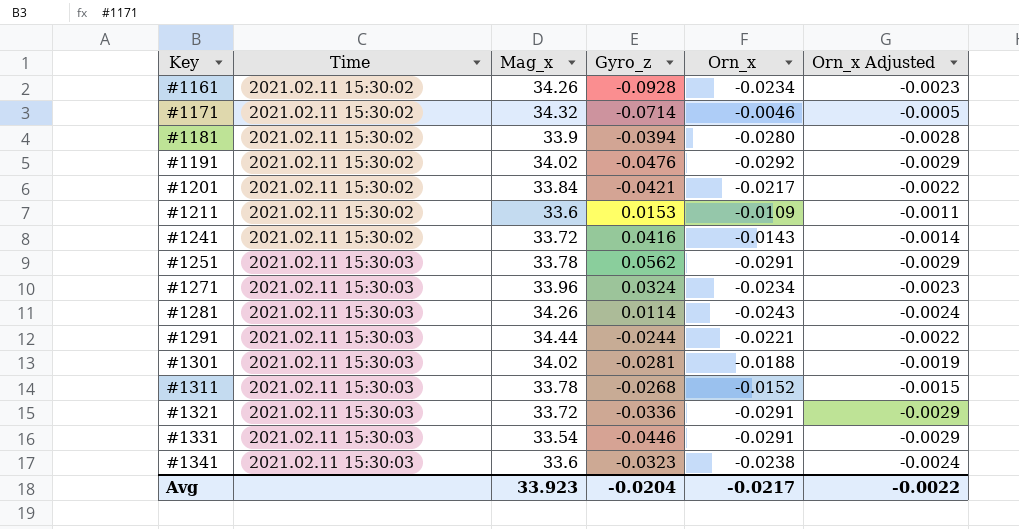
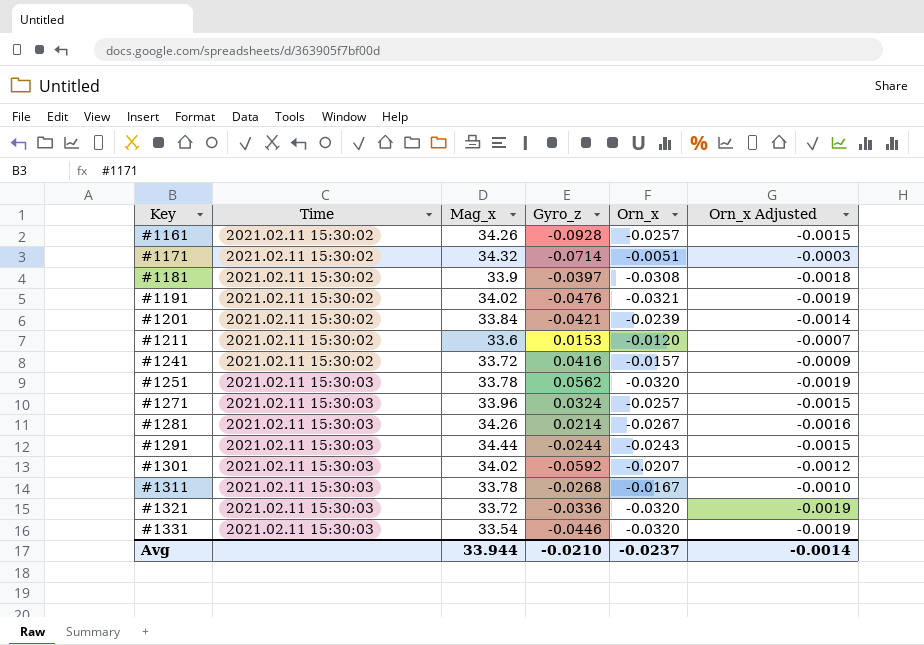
column Orn_x Adjusted | formula: [Orn_x] * 0.1 -> [Orn_x] * 0.06
row #1341: 2021.02.11 15:30:03 | 33.6 | -0.0323 | -0.0238 | -0.0024 -> none
#1161 | Orn_x: -0.0234 -> -0.0257
#1171 | Orn_x: -0.0046 -> -0.0051
#1181 | Gyro_z: -0.0394 -> -0.0397
#1181 | Orn_x: -0.0280 -> -0.0308
#1191 | Orn_x: -0.0292 -> -0.0321
#1201 | Orn_x: -0.0217 -> -0.0239
#1211 | Orn_x: -0.0109 -> -0.0120
#1241 | Orn_x: -0.0143 -> -0.0157
#1251 | Orn_x: -0.0291 -> -0.0320
#1271 | Orn_x: -0.0234 -> -0.0257
#1281 | Gyro_z: 0.0114 -> 0.0214
#1281 | Orn_x: -0.0243 -> -0.0267
#1291 | Orn_x: -0.0221 -> -0.0243
#1301 | Gyro_z: -0.0281 -> -0.0592
#1301 | Orn_x: -0.0188 -> -0.0207
#1311 | Orn_x: -0.0152 -> -0.0167
#1321 | Orn_x: -0.0291 -> -0.0320
#1331 | Orn_x: -0.0291 -> -0.0320
Avg | Mag_x: 33.923 -> 33.944
Avg | Gyro_z: -0.0204 -> -0.0210
Avg | Orn_x: -0.0217 -> -0.0237
Avg | Orn_x Adjusted: -0.0022 -> -0.0014

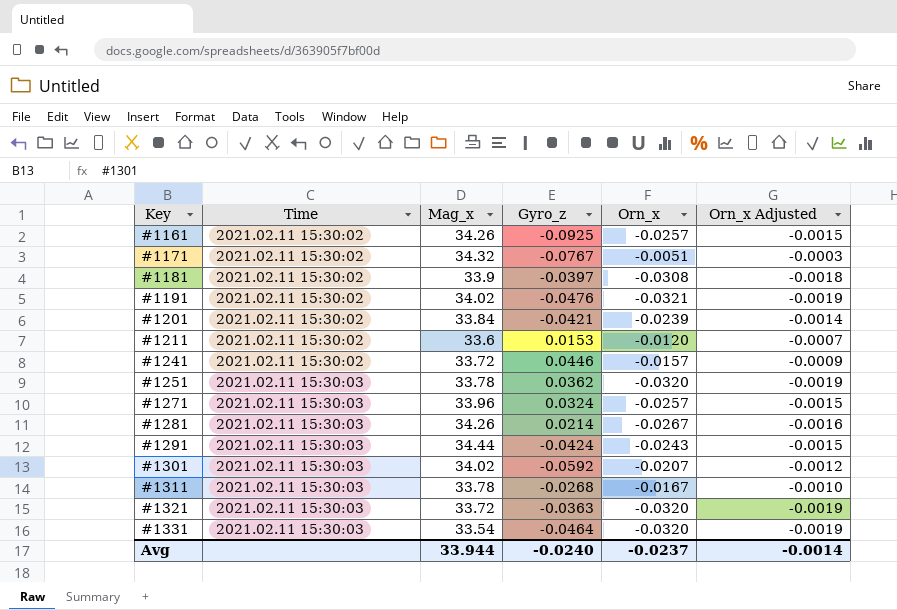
#1161 | Gyro_z: -0.0928 -> -0.0925
#1171 | Gyro_z: -0.0714 -> -0.0767
#1241 | Gyro_z: 0.0416 -> 0.0446
#1251 | Gyro_z: 0.0562 -> 0.0362
#1291 | Gyro_z: -0.0244 -> -0.0424
#1321 | Gyro_z: -0.0336 -> -0.0363
#1331 | Gyro_z: -0.0446 -> -0.0464
Avg | Gyro_z: -0.0210 -> -0.0240

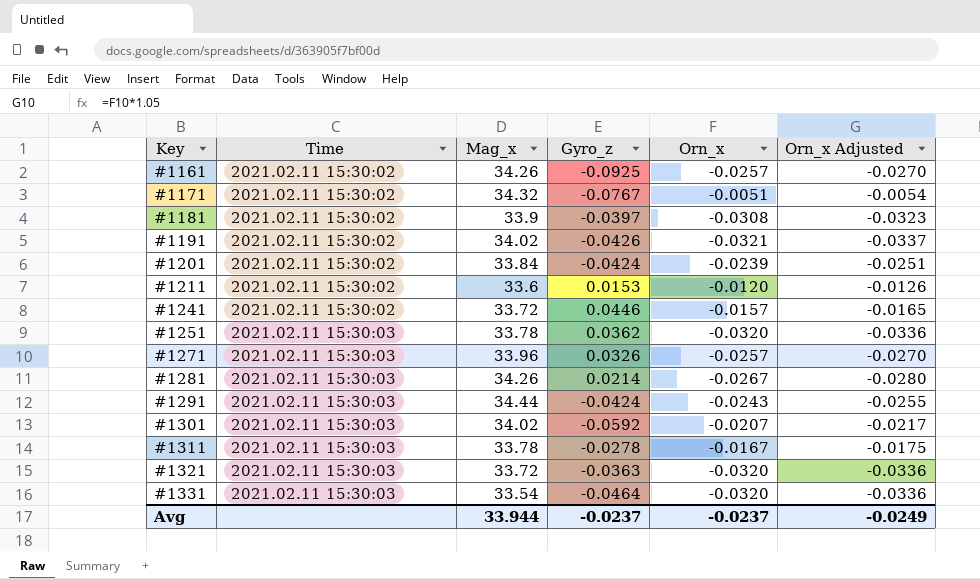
column Orn_x Adjusted | formula: [Orn_x] * 0.06 -> [Orn_x] * 1.05
#1191 | Gyro_z: -0.0476 -> -0.0426
#1201 | Gyro_z: -0.0421 -> -0.0424
#1271 | Gyro_z: 0.0324 -> 0.0326
#1311 | Gyro_z: -0.0268 -> -0.0278
Avg | Gyro_z: -0.0240 -> -0.0237
Avg | Orn_x Adjusted: -0.0014 -> -0.0249

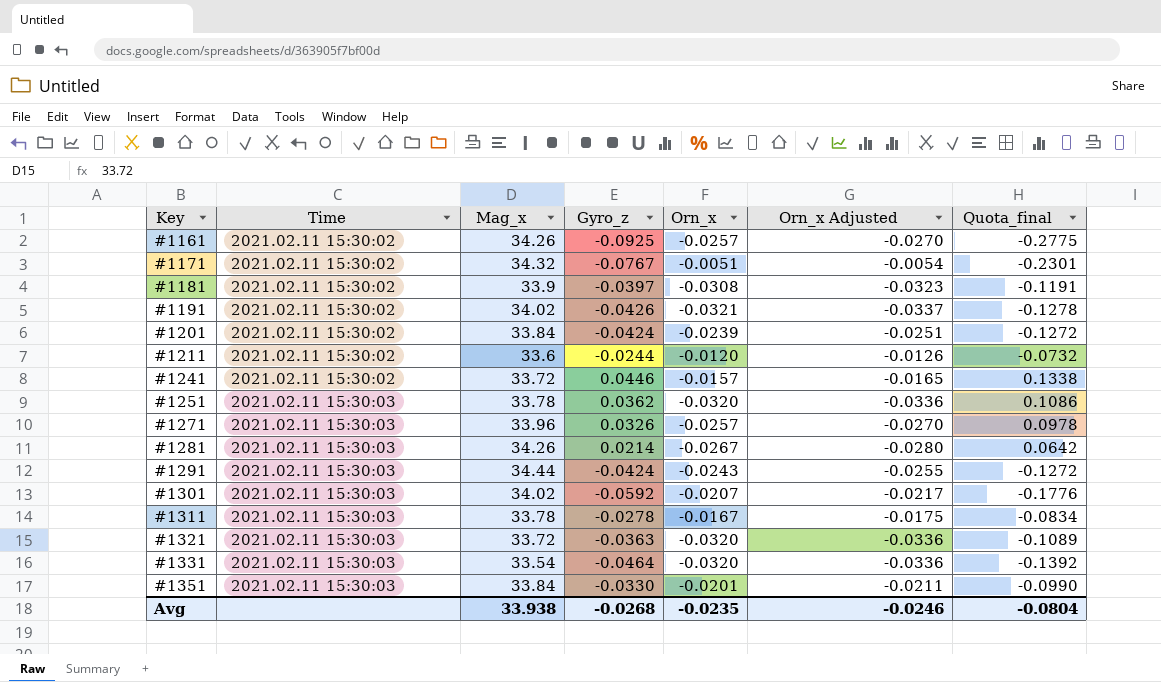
column Quota_final | formula: none -> [Gyro_z] * 3
#1211 | Gyro_z: 0.0153 -> -0.0244
row #1351: none -> 2021.02.11 15:30:03 | 33.84 | -0.0330 | -0.0201 | -0.0211 | -0.0990
Avg | Mag_x: 33.944 -> 33.938
Avg | Gyro_z: -0.0237 -> -0.0268
Avg | Orn_x: -0.0237 -> -0.0235
Avg | Orn_x Adjusted: -0.0249 -> -0.0246

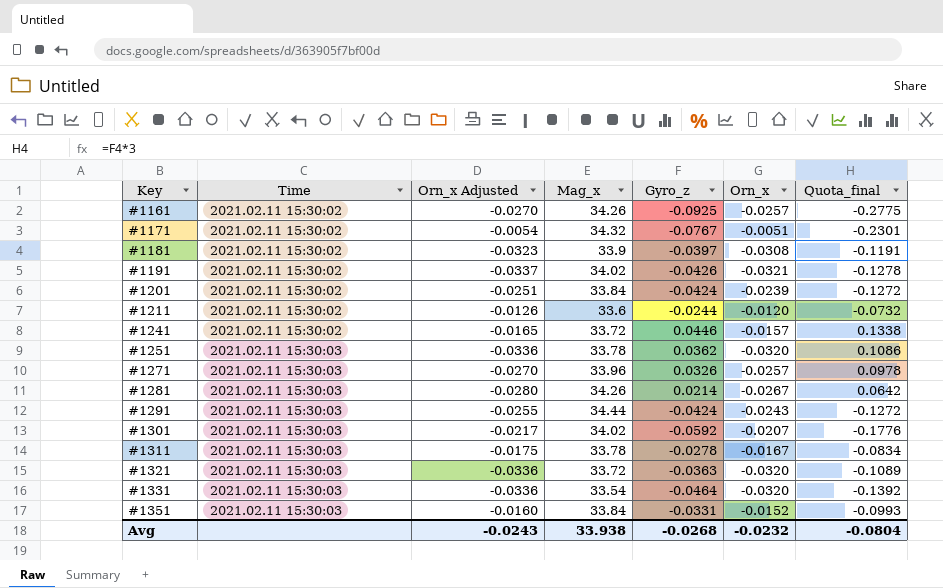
column Orn_x Adjusted | position: 6 -> 3
#1351 | Orn_x Adjusted: -0.0211 -> -0.0160
#1351 | Gyro_z: -0.0330 -> -0.0331
#1351 | Orn_x: -0.0201 -> -0.0152
#1351 | Quota_final: -0.0990 -> -0.0993
Avg | Orn_x Adjusted: -0.0246 -> -0.0243
Avg | Orn_x: -0.0235 -> -0.0232

